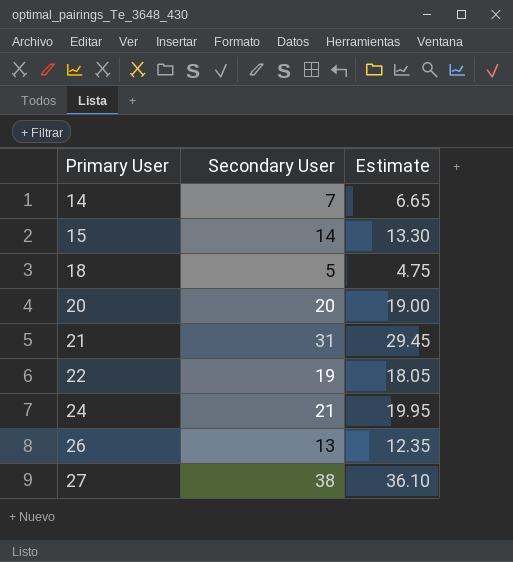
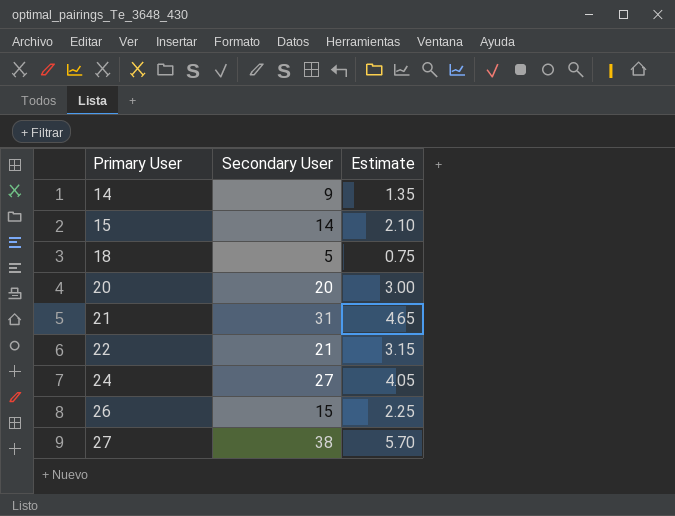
column Estimate | formula: [Secondary User] * 0.95 -> [Secondary User] * 0.15
14 | Secondary User: 7 -> 9
22 | Secondary User: 19 -> 21
24 | Secondary User: 21 -> 27
26 | Secondary User: 13 -> 15

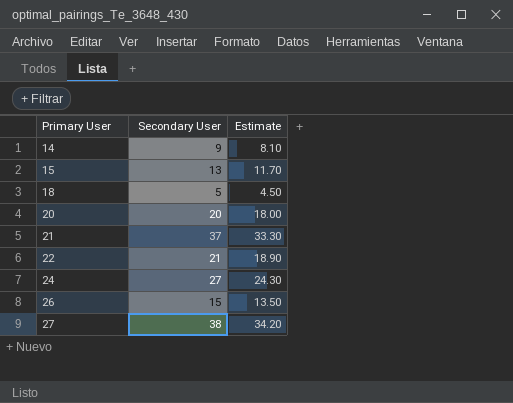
column Estimate | formula: [Secondary User] * 0.15 -> [Secondary User] * 0.9
15 | Secondary User: 14 -> 13
21 | Secondary User: 31 -> 37

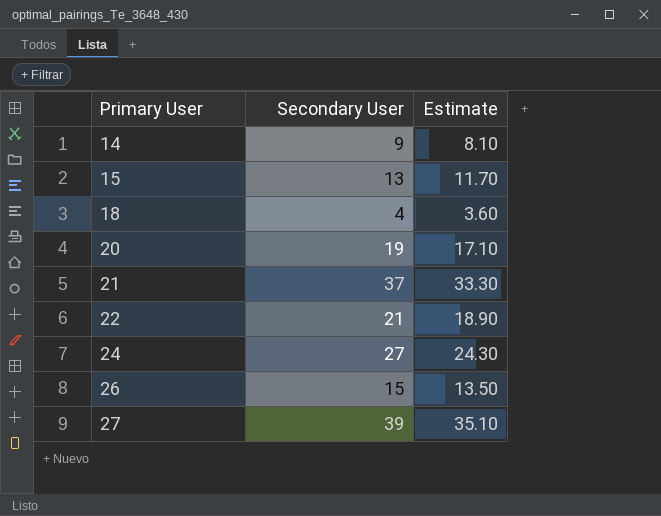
18 | Secondary User: 5 -> 4
18 | Estimate: 4.50 -> 3.60
20 | Secondary User: 20 -> 19
20 | Estimate: 18.00 -> 17.10
27 | Secondary User: 38 -> 39
27 | Estimate: 34.20 -> 35.10

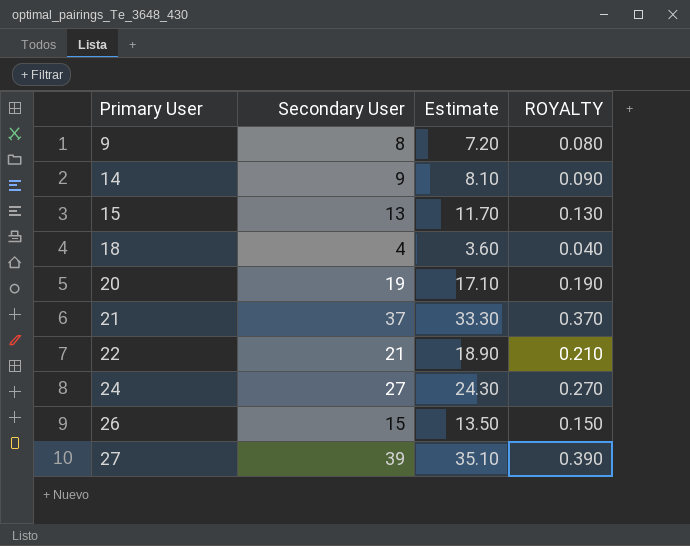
column ROYALTY | formula: none -> [Secondary User] * 0.01
row 9: none -> 8 | 7.20 | 0.080

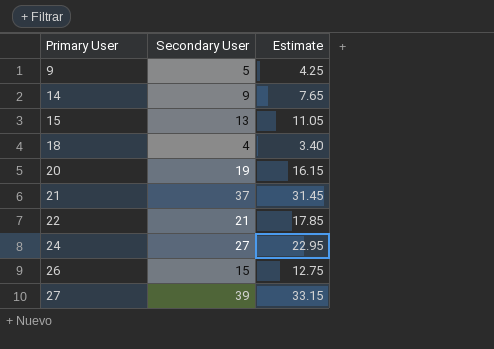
column ROYALTY | formula: [Secondary User] * 0.01 -> none
column Estimate | formula: [Secondary User] * 0.9 -> [Secondary User] * 0.85
9 | Secondary User: 8 -> 5

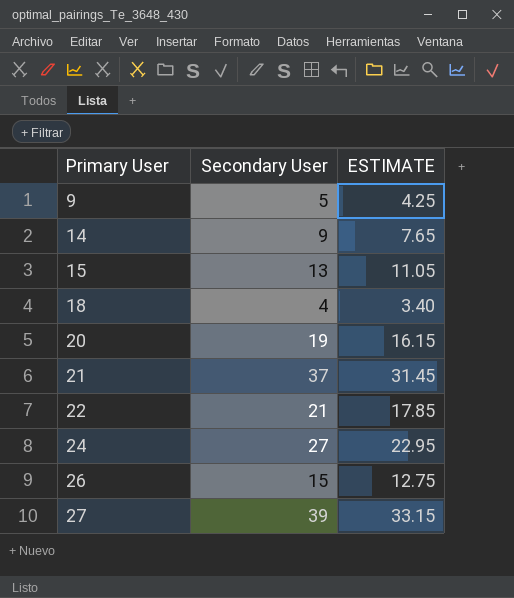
column name: Estimate -> ESTIMATE

